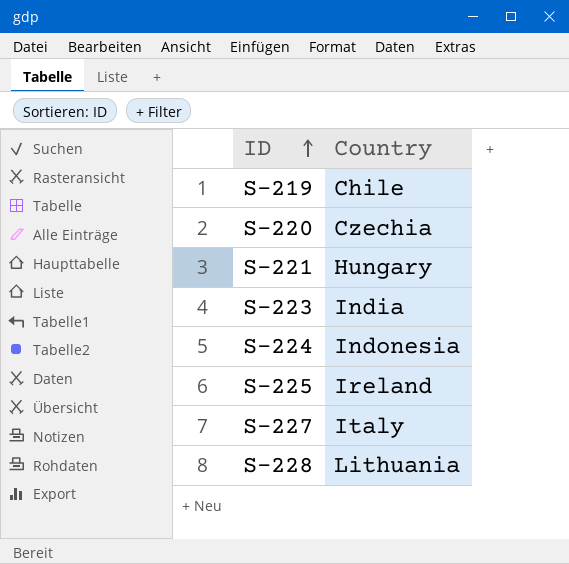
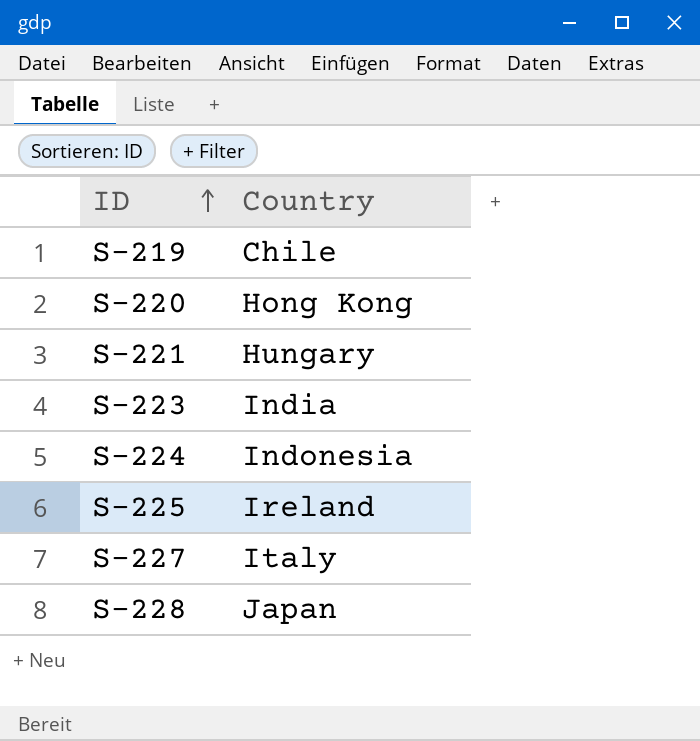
S-220 | Country: Czechia -> Hong Kong
S-228 | Country: Lithuania -> Japan

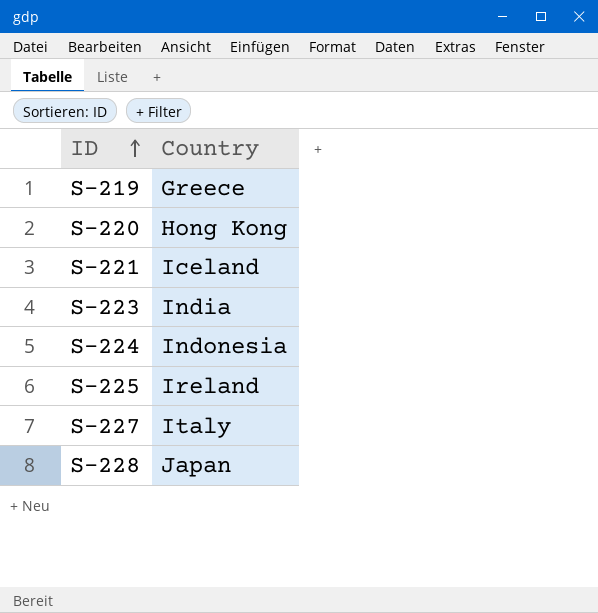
S-219 | Country: Chile -> Greece
S-221 | Country: Hungary -> Iceland

